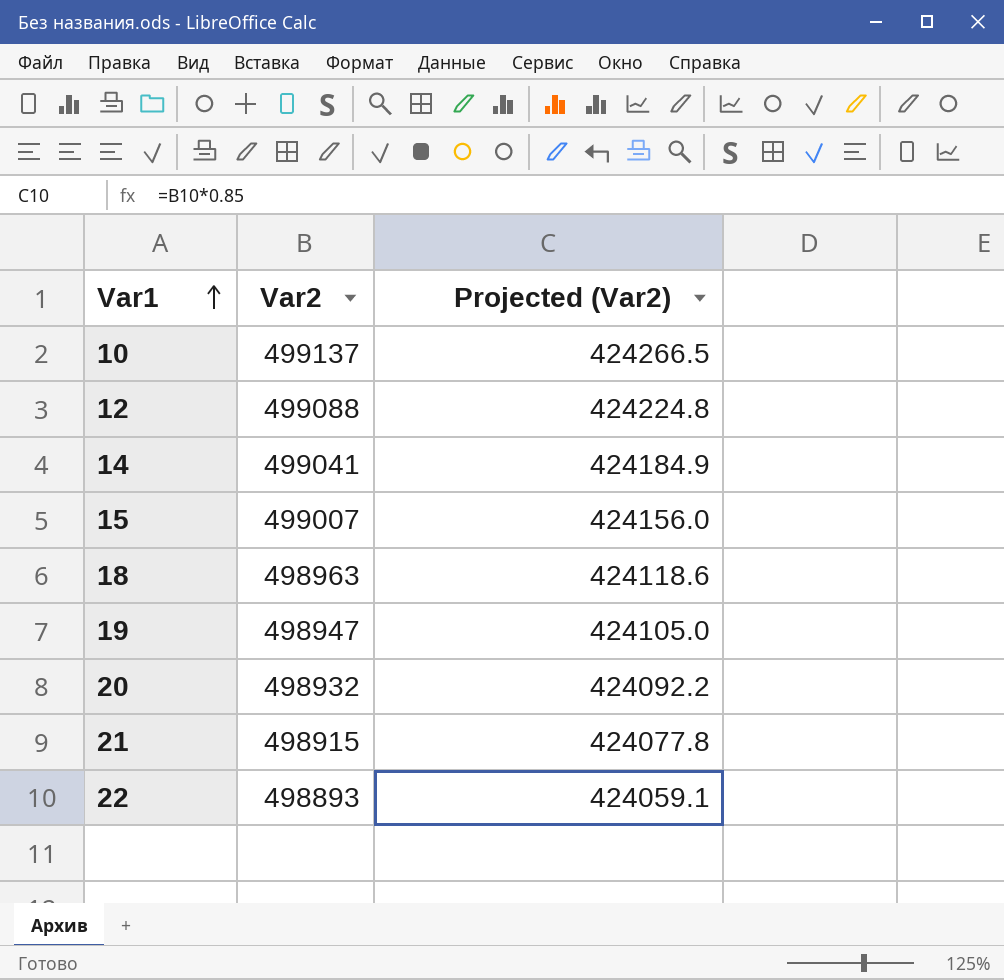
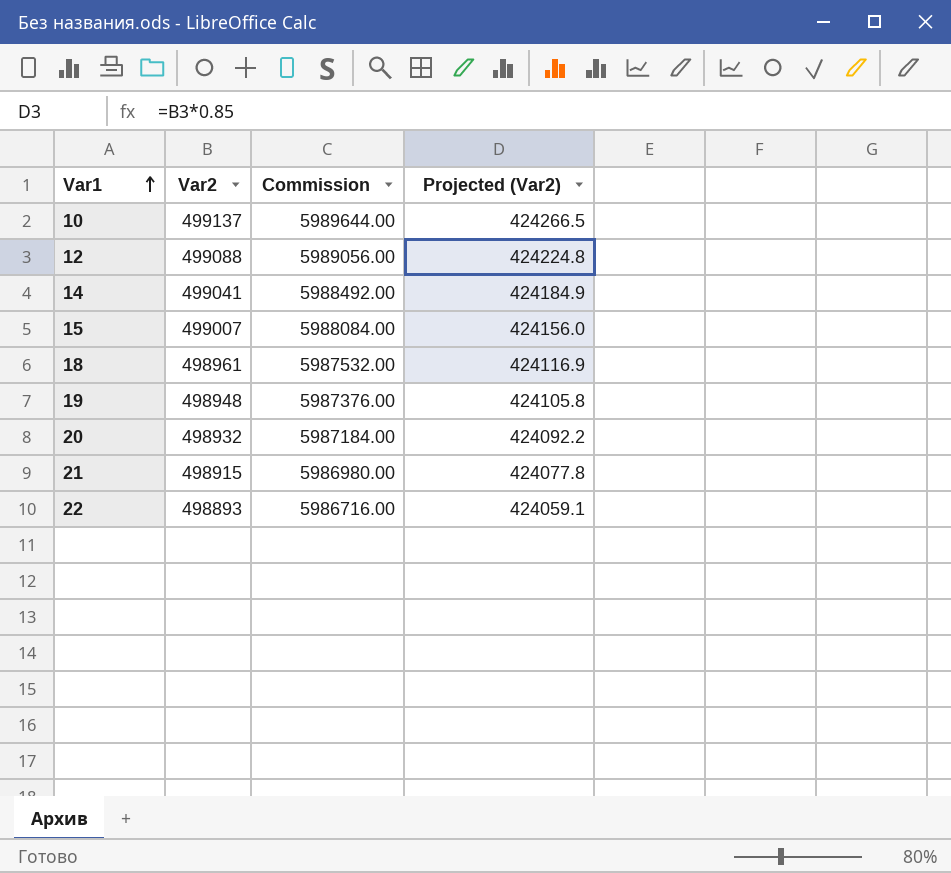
column Commission | formula: none -> [Var2] * 12
18 | Var2: 498963 -> 498961
18 | Projected (Var2): 424118.6 -> 424116.9
19 | Var2: 498947 -> 498948
19 | Projected (Var2): 424105.0 -> 424105.8

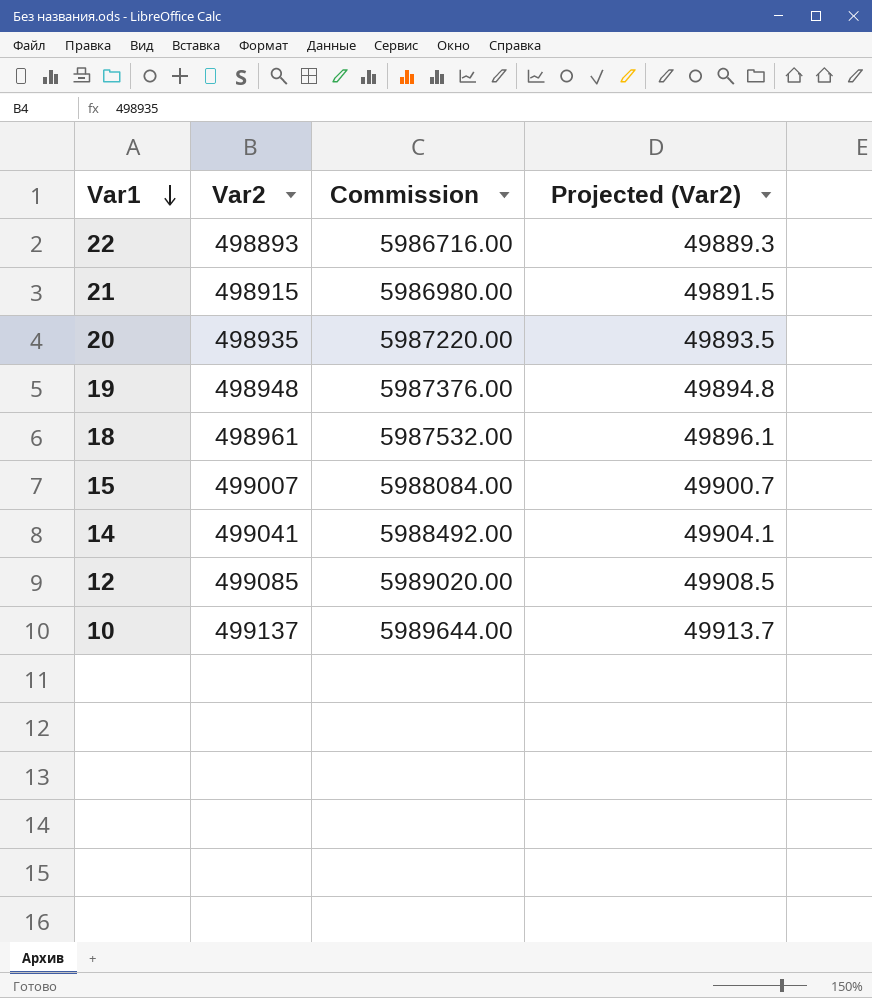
row order: Var1 ascending -> Var1 descending
column Projected (Var2) | formula: [Var2] * 0.85 -> [Var2] * 0.1
20 | Var2: 498932 -> 498935
20 | Commission: 5987184.00 -> 5987220.00
12 | Var2: 499088 -> 499085
12 | Commission: 5989056.00 -> 5989020.00

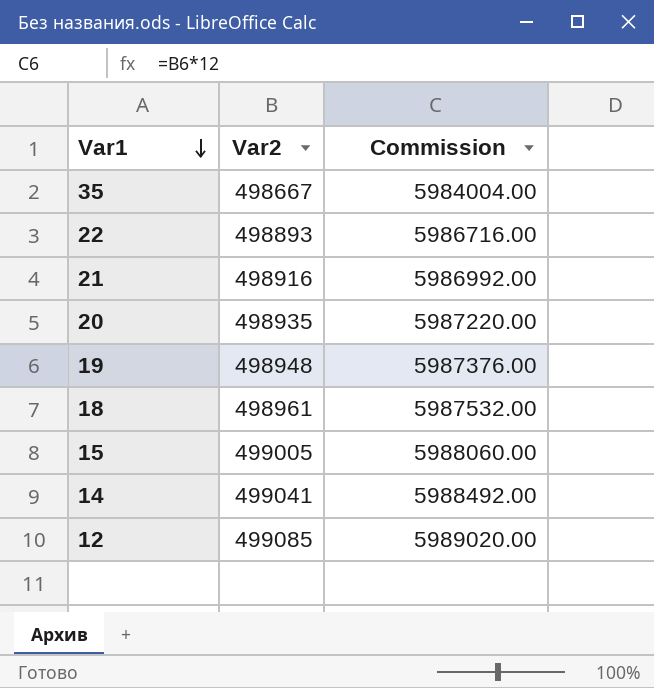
column Projected (Var2) | formula: [Var2] * 0.1 -> none
row 10: 499137 | 5989644.00 | 49913.7 -> none
row 35: none -> 498667 | 5984004.00
21 | Var2: 498915 -> 498916
21 | Commission: 5986980.00 -> 5986992.00
15 | Var2: 499007 -> 499005
15 | Commission: 5988084.00 -> 5988060.00

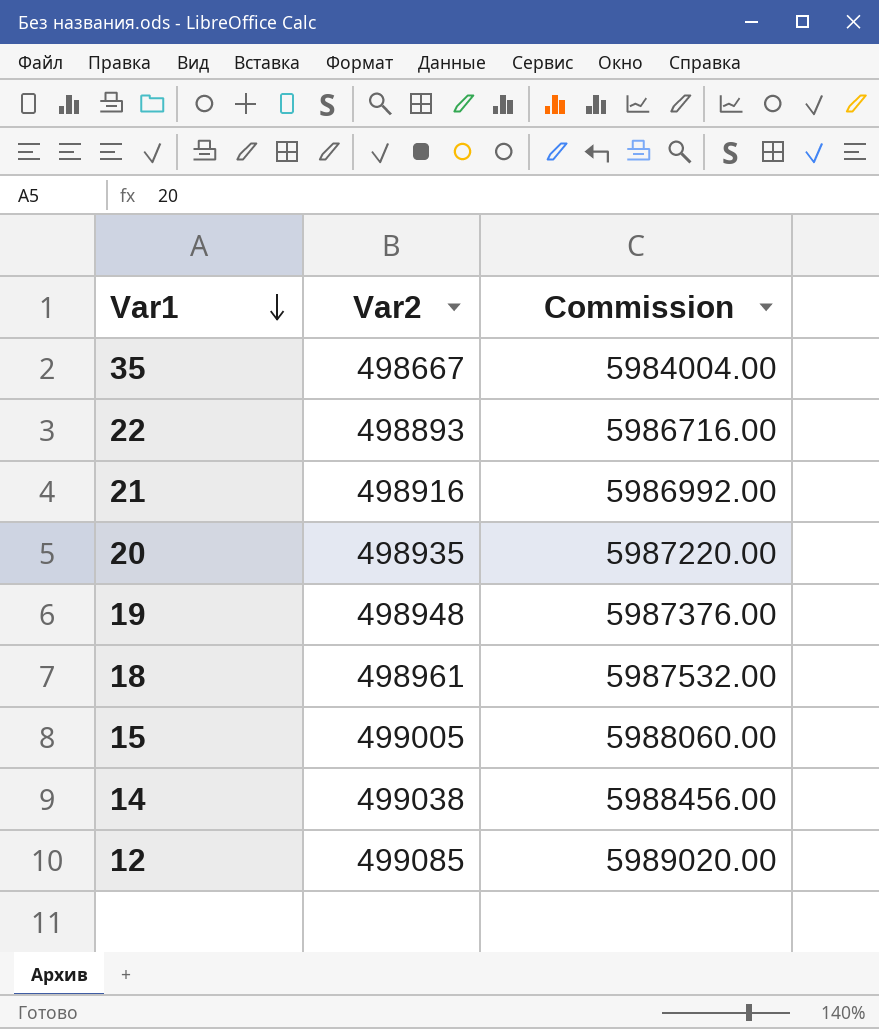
14 | Var2: 499041 -> 499038
14 | Commission: 5988492.00 -> 5988456.00

